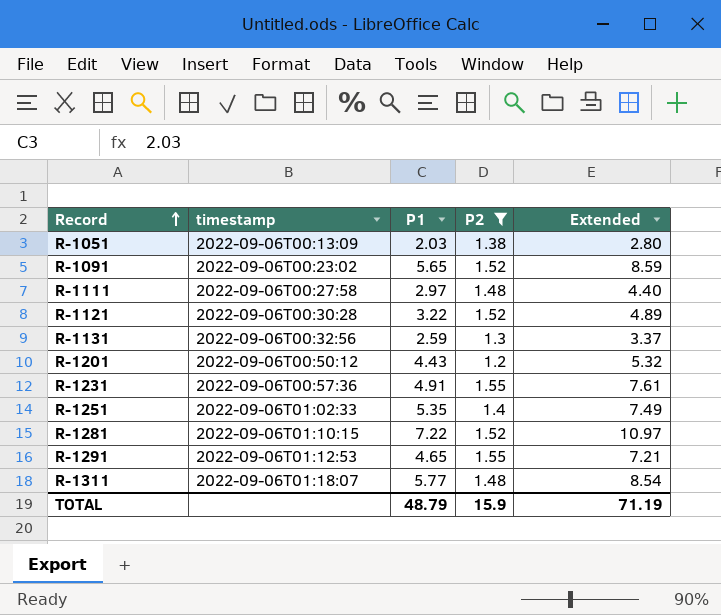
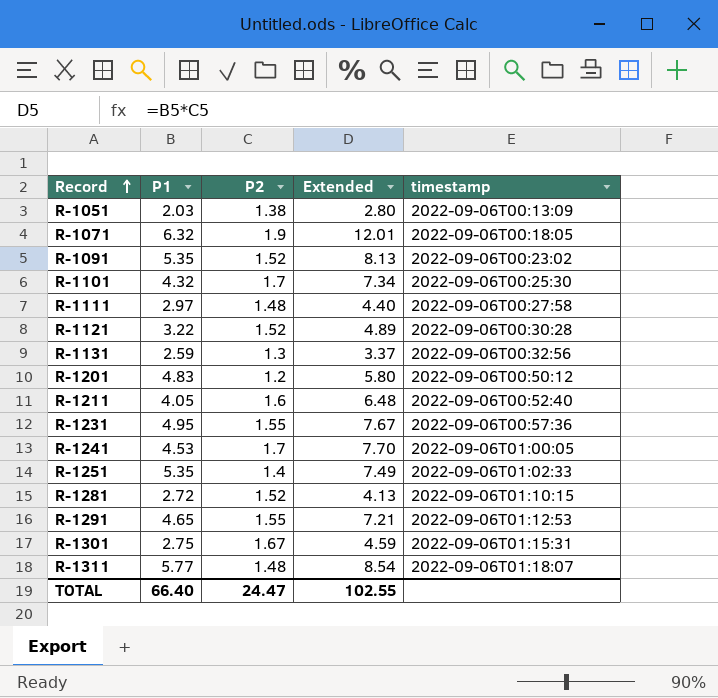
filter: P2 <= 1.55 -> none
column timestamp | position: 2 -> 5
R-1091 | P1: 5.65 -> 5.35
R-1091 | Extended: 8.59 -> 8.13
R-1201 | P1: 4.43 -> 4.83
R-1201 | Extended: 5.32 -> 5.80
R-1231 | P1: 4.91 -> 4.95
R-1231 | Extended: 7.61 -> 7.67
R-1281 | P1: 7.22 -> 2.72
R-1281 | Extended: 10.97 -> 4.13
TOTAL | P1: 48.79 -> 66.40
TOTAL | P2: 15.9 -> 24.47
TOTAL | Extended: 71.19 -> 102.55

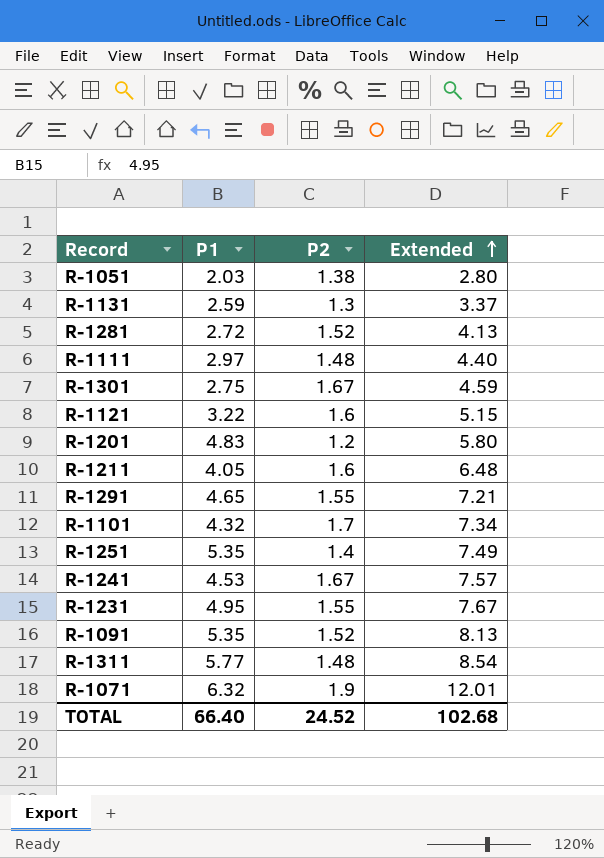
row order: Record ascending -> Extended ascending
column timestamp | position: 5 -> none
R-1121 | P2: 1.52 -> 1.6
R-1121 | Extended: 4.89 -> 5.15
R-1241 | P2: 1.7 -> 1.67
R-1241 | Extended: 7.70 -> 7.57
TOTAL | P2: 24.47 -> 24.52
TOTAL | Extended: 102.55 -> 102.68

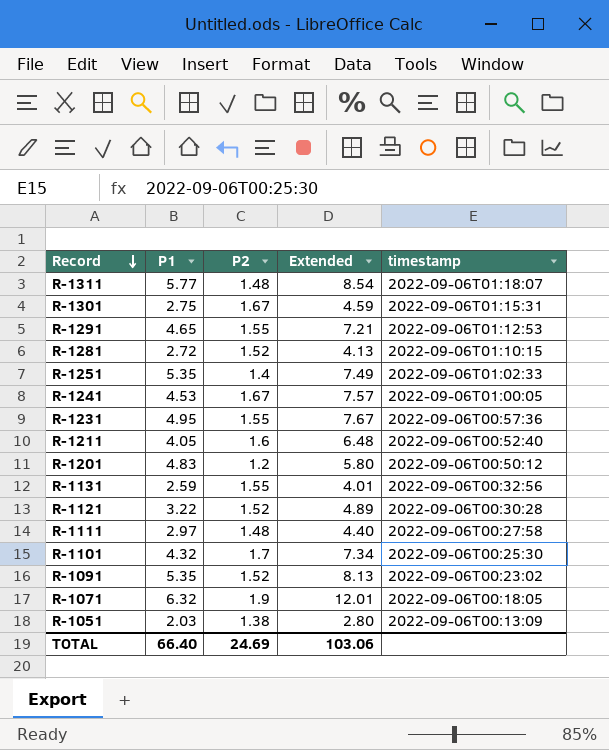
row order: Extended ascending -> Record descending
column timestamp | position: none -> 5
R-1131 | P2: 1.3 -> 1.55
R-1131 | Extended: 3.37 -> 4.01
R-1121 | P2: 1.6 -> 1.52
R-1121 | Extended: 5.15 -> 4.89
TOTAL | P2: 24.52 -> 24.69
TOTAL | Extended: 102.68 -> 103.06

